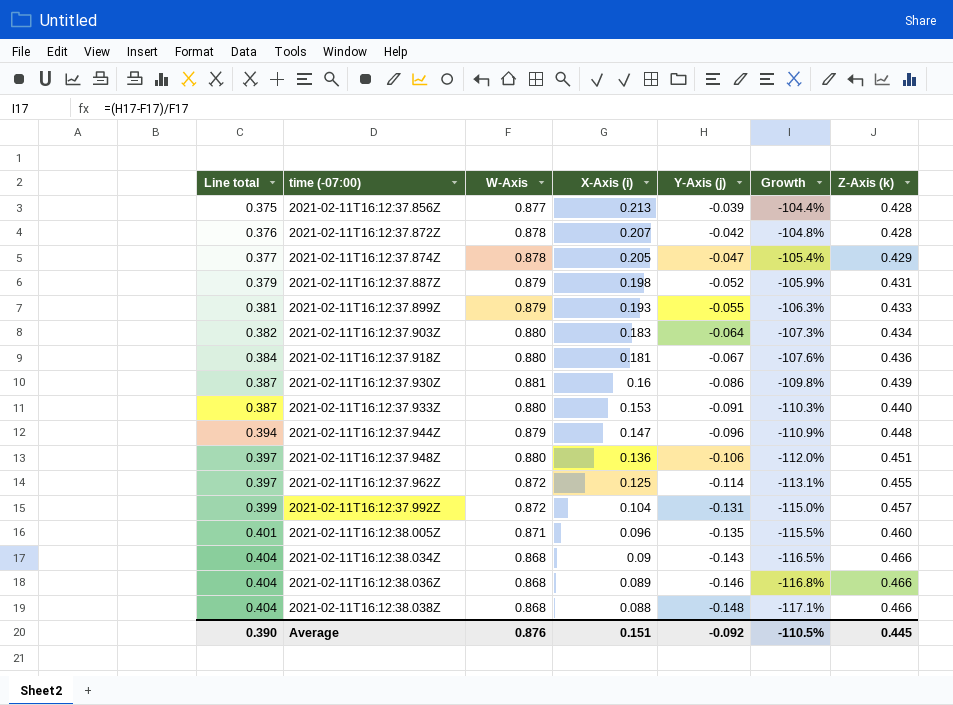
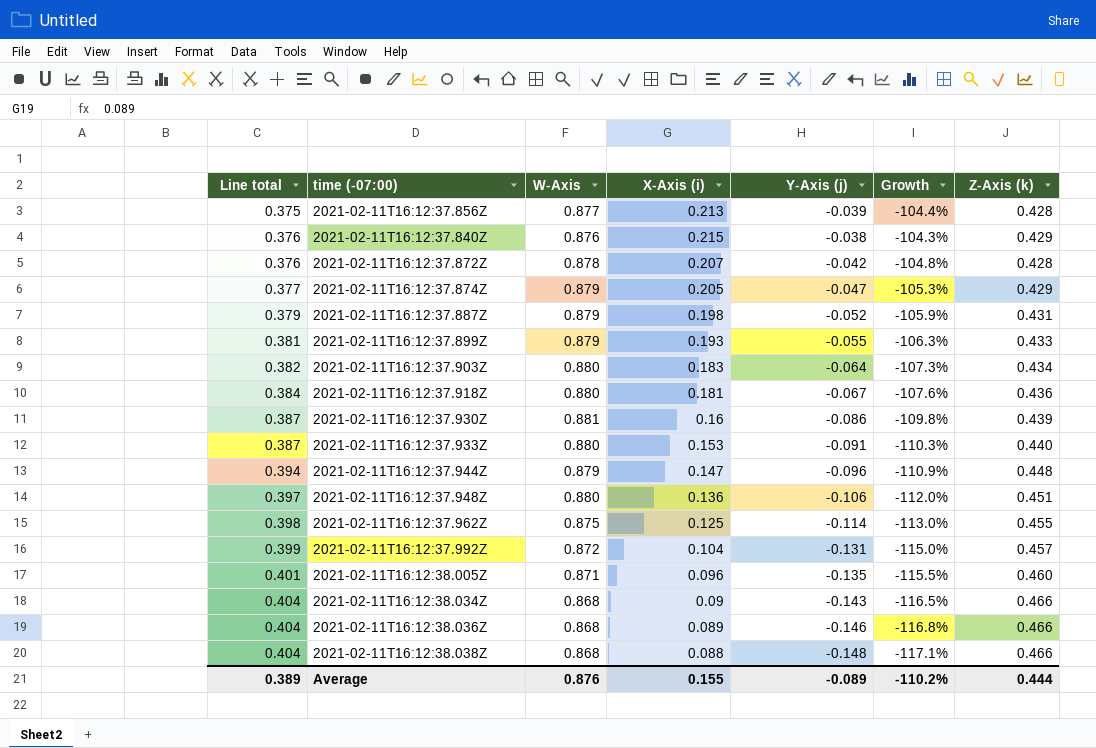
row 2021-02-11T16:12:37.840Z: none -> 0.376 | 0.876 | 0.215 | -0.038 | -104.3% | 0.429
2021-02-11T16:12:37.874Z | W-Axis: 0.878 -> 0.879
2021-02-11T16:12:37.874Z | Growth: -105.4% -> -105.3%
2021-02-11T16:12:37.962Z | Line total: 0.397 -> 0.398
2021-02-11T16:12:37.962Z | W-Axis: 0.872 -> 0.875
2021-02-11T16:12:37.962Z | Growth: -113.1% -> -113.0%
Average | Line total: 0.390 -> 0.389
Average | X-Axis (i): 0.151 -> 0.155
Average | Y-Axis (j): -0.092 -> -0.089
Average | Growth: -110.5% -> -110.2%
Average | Z-Axis (k): 0.445 -> 0.444

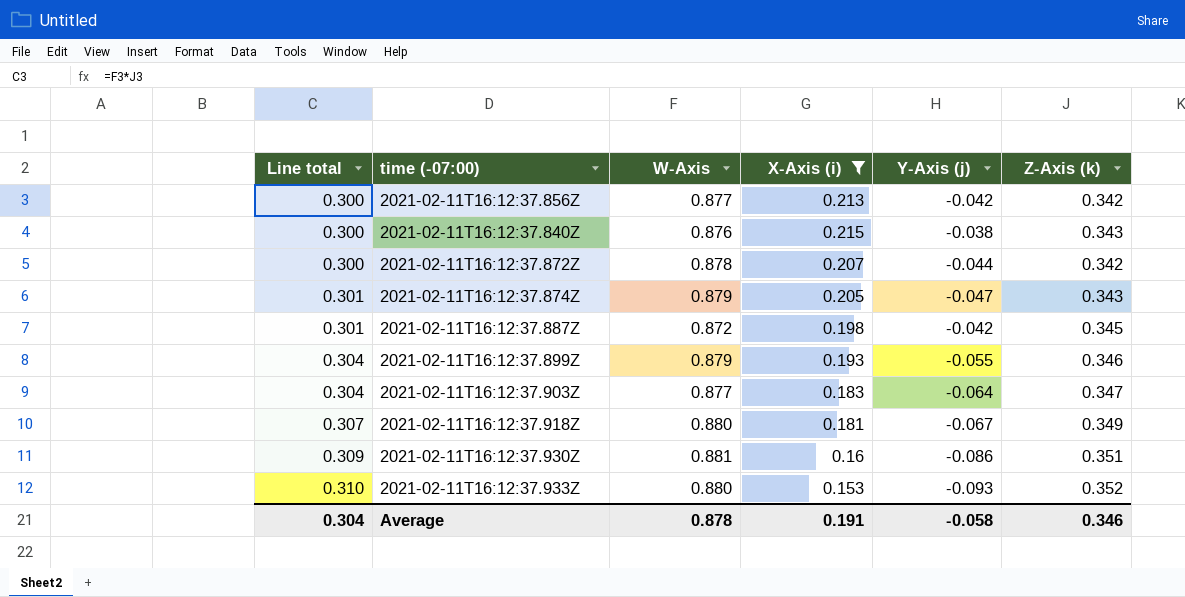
filter: none -> X-Axis (i) >= 0.153
column Growth | formula: ([Y-Axis (j)] - [W-Axis]) / [W-Axis] -> none
2021-02-11T16:12:37.856Z | Line total: 0.375 -> 0.300
2021-02-11T16:12:37.856Z | Y-Axis (j): -0.039 -> -0.042
2021-02-11T16:12:37.856Z | Z-Axis (k): 0.428 -> 0.342
2021-02-11T16:12:37.840Z | Line total: 0.376 -> 0.300
2021-02-11T16:12:37.840Z | Z-Axis (k): 0.429 -> 0.343
2021-02-11T16:12:37.872Z | Line total: 0.376 -> 0.300
2021-02-11T16:12:37.872Z | Y-Axis (j): -0.042 -> -0.044
2021-02-11T16:12:37.872Z | Z-Axis (k): 0.428 -> 0.342
2021-02-11T16:12:37.874Z | Line total: 0.377 -> 0.301
2021-02-11T16:12:37.874Z | Z-Axis (k): 0.429 -> 0.343
2021-02-11T16:12:37.887Z | Line total: 0.379 -> 0.301
2021-02-11T16:12:37.887Z | W-Axis: 0.879 -> 0.872
2021-02-11T16:12:37.887Z | Y-Axis (j): -0.052 -> -0.042
2021-02-11T16:12:37.887Z | Z-Axis (k): 0.431 -> 0.345
2021-02-11T16:12:37.899Z | Line total: 0.381 -> 0.304
2021-02-11T16:12:37.899Z | Z-Axis (k): 0.433 -> 0.346
2021-02-11T16:12:37.903Z | Line total: 0.382 -> 0.304
2021-02-11T16:12:37.903Z | W-Axis: 0.880 -> 0.877
2021-02-11T16:12:37.903Z | Z-Axis (k): 0.434 -> 0.347
2021-02-11T16:12:37.918Z | Line total: 0.384 -> 0.307
2021-02-11T16:12:37.918Z | Z-Axis (k): 0.436 -> 0.349
2021-02-11T16:12:37.930Z | Line total: 0.387 -> 0.309
2021-02-11T16:12:37.930Z | Z-Axis (k): 0.439 -> 0.351
2021-02-11T16:12:37.933Z | Line total: 0.387 -> 0.310
2021-02-11T16:12:37.933Z | Y-Axis (j): -0.091 -> -0.093
2021-02-11T16:12:37.933Z | Z-Axis (k): 0.440 -> 0.352
Average | Line total: 0.389 -> 0.304
Average | W-Axis: 0.876 -> 0.878
Average | X-Axis (i): 0.155 -> 0.191
Average | Y-Axis (j): -0.089 -> -0.058
Average | Z-Axis (k): 0.444 -> 0.346

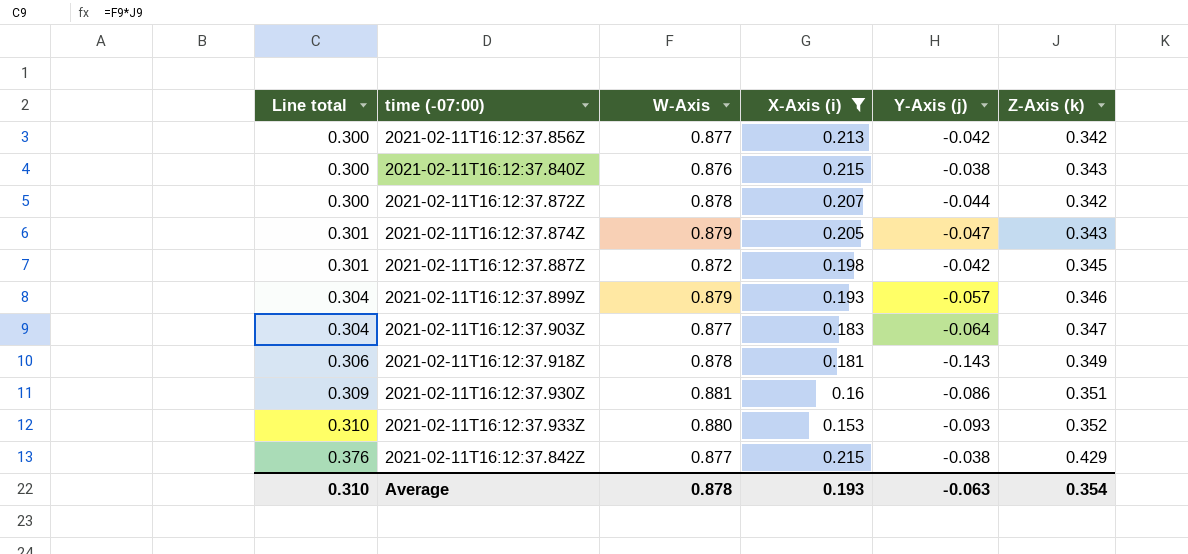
2021-02-11T16:12:37.899Z | Y-Axis (j): -0.055 -> -0.057
2021-02-11T16:12:37.918Z | Line total: 0.307 -> 0.306
2021-02-11T16:12:37.918Z | W-Axis: 0.880 -> 0.878
2021-02-11T16:12:37.918Z | Y-Axis (j): -0.067 -> -0.143
row 2021-02-11T16:12:37.842Z: none -> 0.376 | 0.877 | 0.215 | -0.038 | 0.429
Average | Line total: 0.304 -> 0.310
Average | X-Axis (i): 0.191 -> 0.193
Average | Y-Axis (j): -0.058 -> -0.063
Average | Z-Axis (k): 0.346 -> 0.354

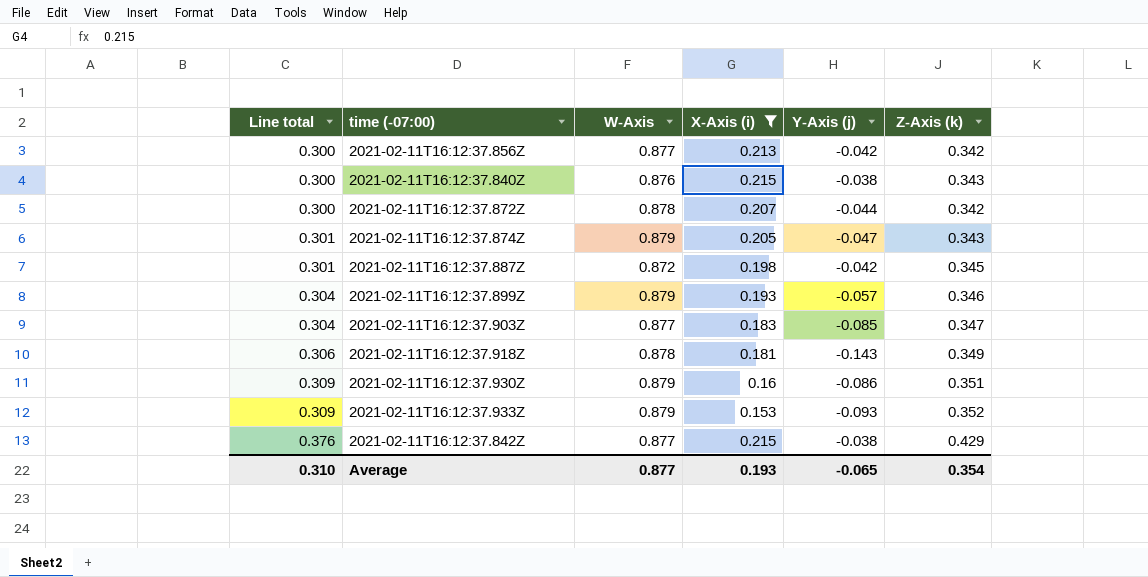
2021-02-11T16:12:37.903Z | Y-Axis (j): -0.064 -> -0.085
2021-02-11T16:12:37.930Z | W-Axis: 0.881 -> 0.879
2021-02-11T16:12:37.933Z | Line total: 0.310 -> 0.309
2021-02-11T16:12:37.933Z | W-Axis: 0.880 -> 0.879
Average | W-Axis: 0.878 -> 0.877
Average | Y-Axis (j): -0.063 -> -0.065

